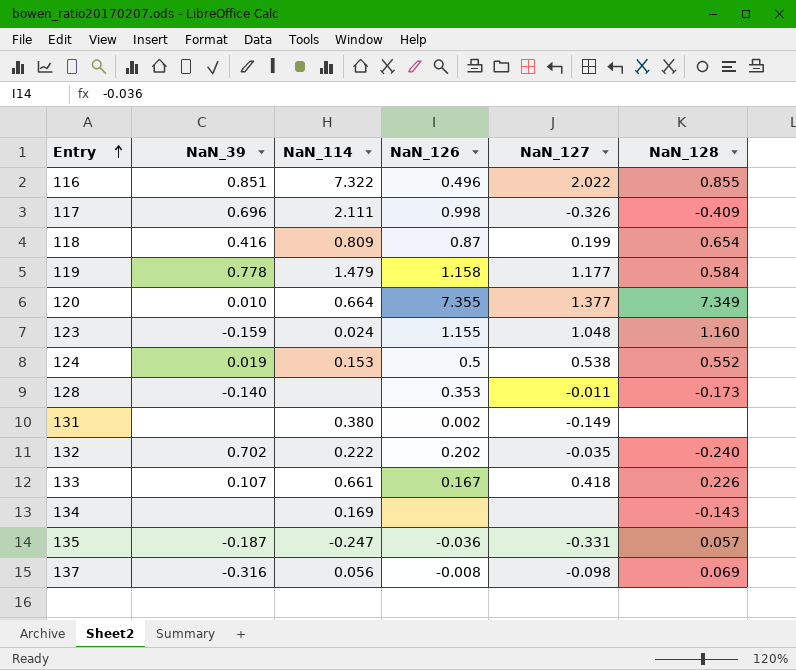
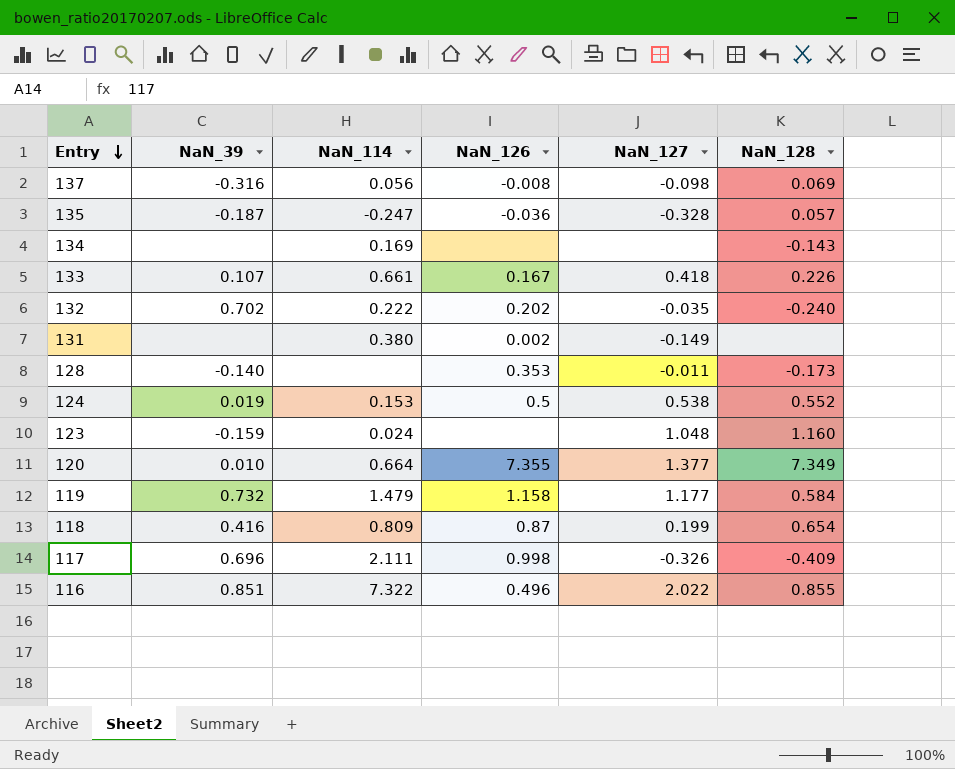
row order: Entry ascending -> Entry descending
135 | NaN_127: -0.331 -> -0.328
123 | NaN_126: 1.155 -> none
119 | NaN_39: 0.778 -> 0.732

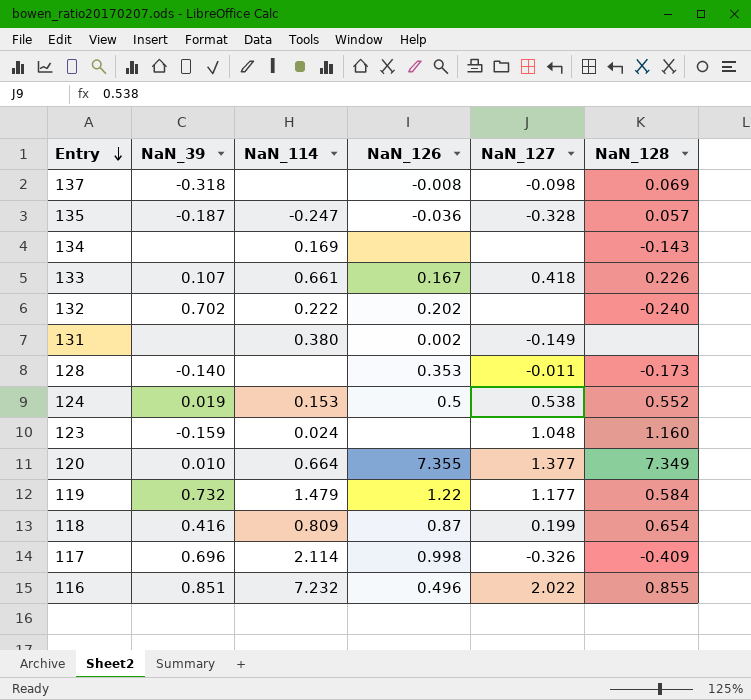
137 | NaN_39: -0.316 -> -0.318
137 | NaN_114: 0.056 -> none
132 | NaN_127: -0.035 -> none
119 | NaN_126: 1.158 -> 1.22
117 | NaN_114: 2.111 -> 2.114
116 | NaN_114: 7.322 -> 7.232

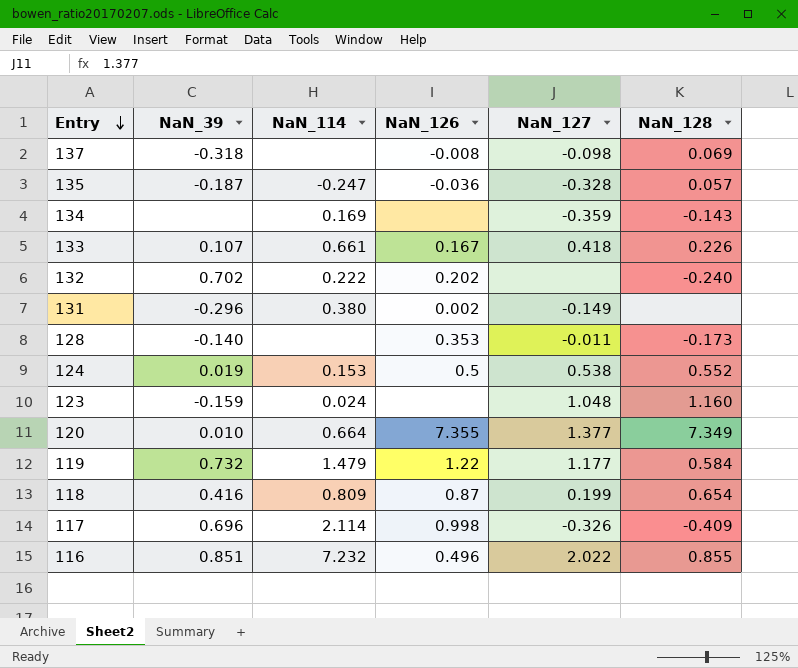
134 | NaN_127: none -> -0.359
131 | NaN_39: none -> -0.296

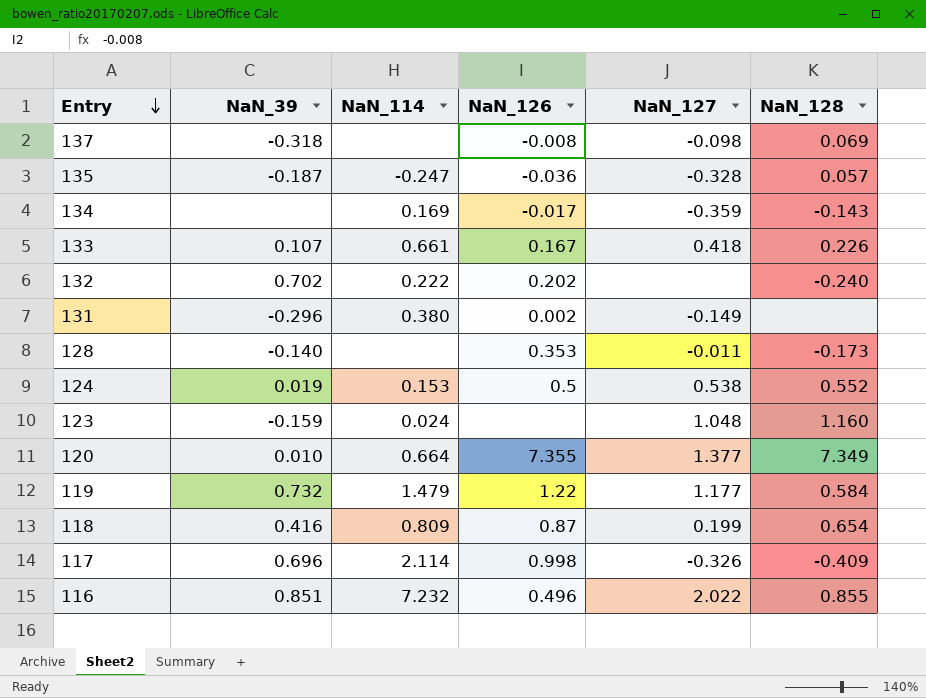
134 | NaN_126: none -> -0.017

